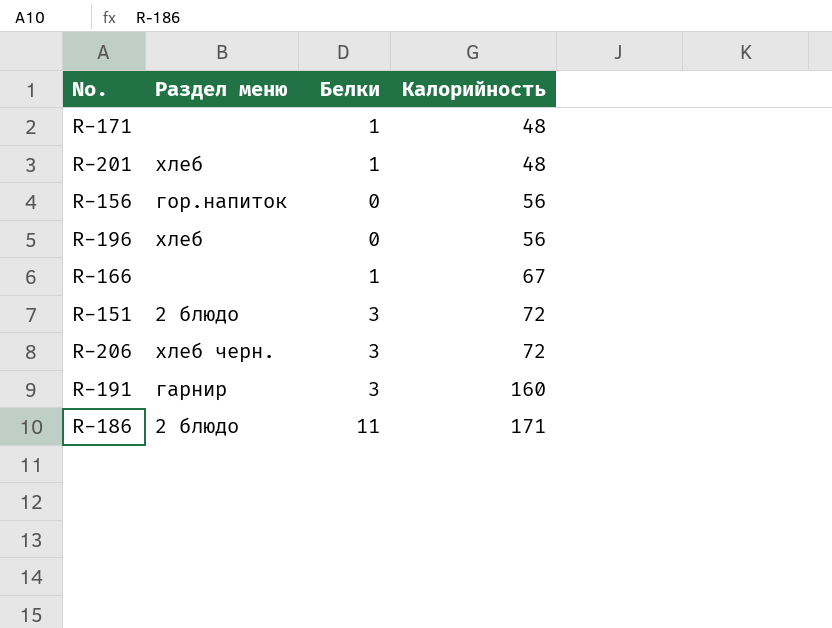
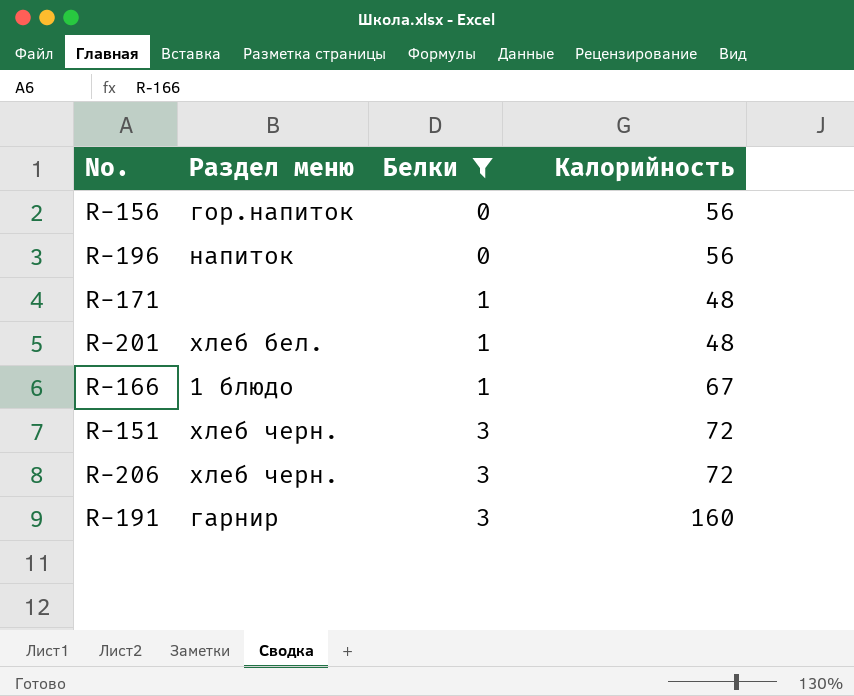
filter: none -> Белки != 11
row order: Калорийность ascending -> Белки ascending
R-196 | Раздел меню: хлеб -> напиток
R-201 | Раздел меню: хлеб -> хлеб бел.
R-166 | Раздел меню: none -> 1 блюдо
R-151 | Раздел меню: 2 блюдо -> хлеб черн.

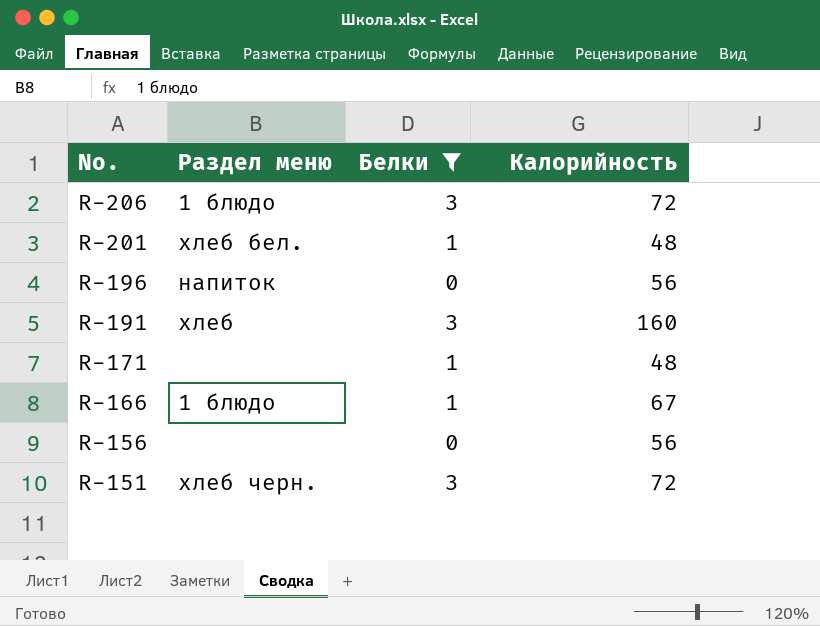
row order: Белки ascending -> No. descending
R-206 | Раздел меню: хлеб черн. -> 1 блюдо
R-191 | Раздел меню: гарнир -> хлеб
R-156 | Раздел меню: гор.напиток -> none

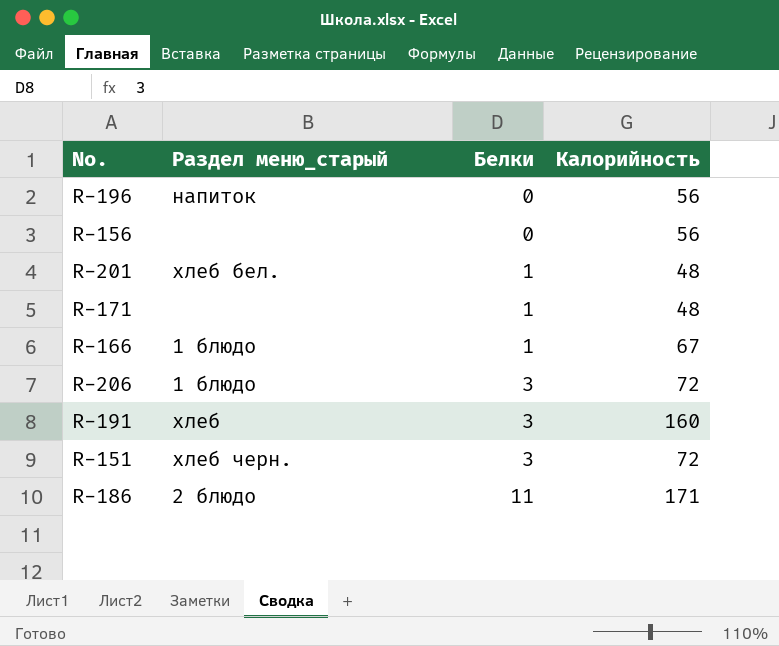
filter: Белки != 11 -> none
row order: No. descending -> Белки ascending
column name: Раздел меню -> Раздел меню_старый

